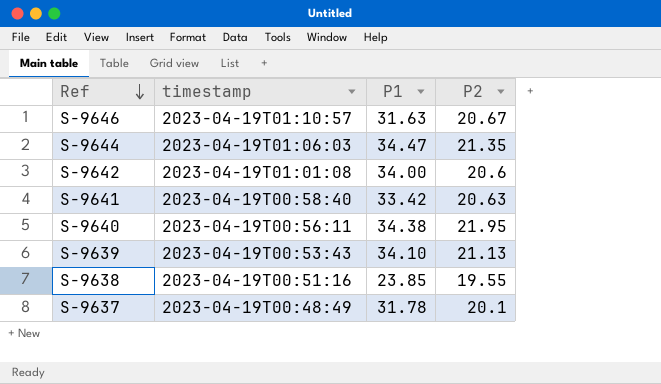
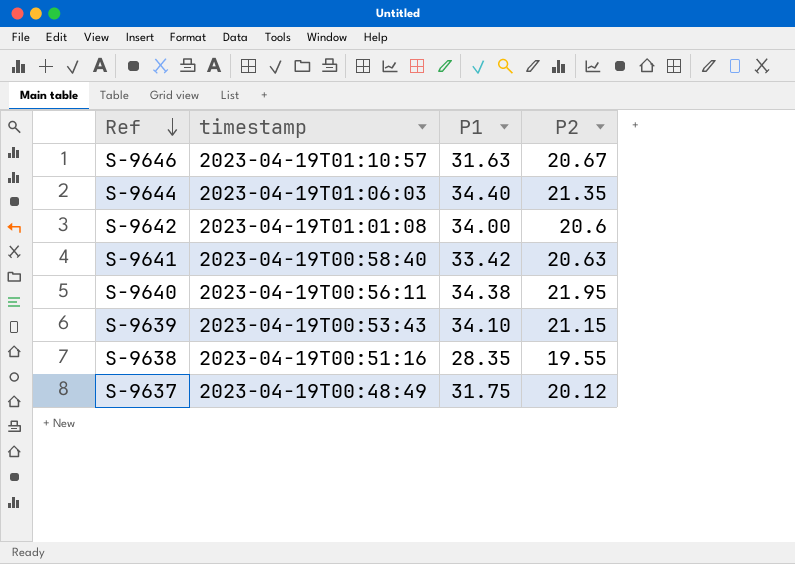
S-9644 | P1: 34.47 -> 34.40
S-9639 | P2: 21.13 -> 21.15
S-9638 | P1: 23.85 -> 28.35
S-9637 | P1: 31.78 -> 31.75
S-9637 | P2: 20.1 -> 20.12

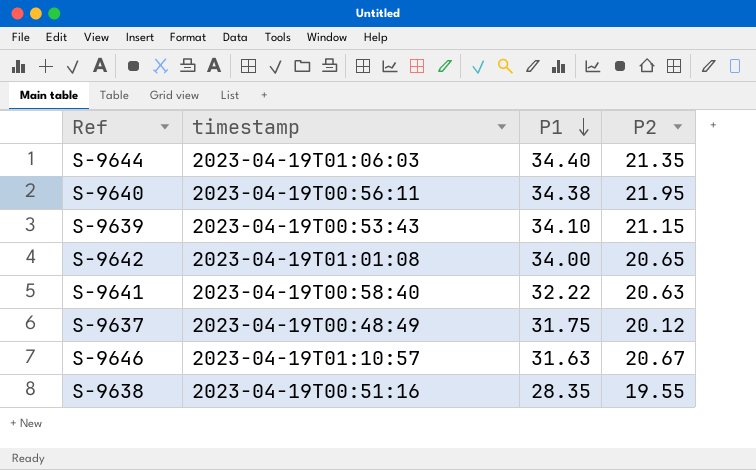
row order: Ref descending -> P1 descending
S-9642 | P2: 20.6 -> 20.65
S-9641 | P1: 33.42 -> 32.22

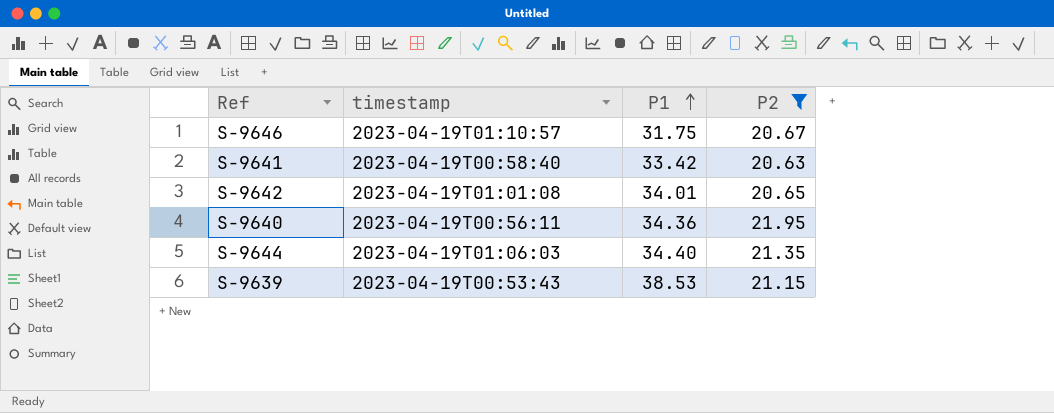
filter: none -> P2 >= 20.63
row order: P1 descending -> P1 ascending
S-9646 | P1: 31.63 -> 31.75
S-9641 | P1: 32.22 -> 33.42
S-9642 | P1: 34.00 -> 34.01
S-9640 | P1: 34.38 -> 34.36
S-9639 | P1: 34.10 -> 38.53

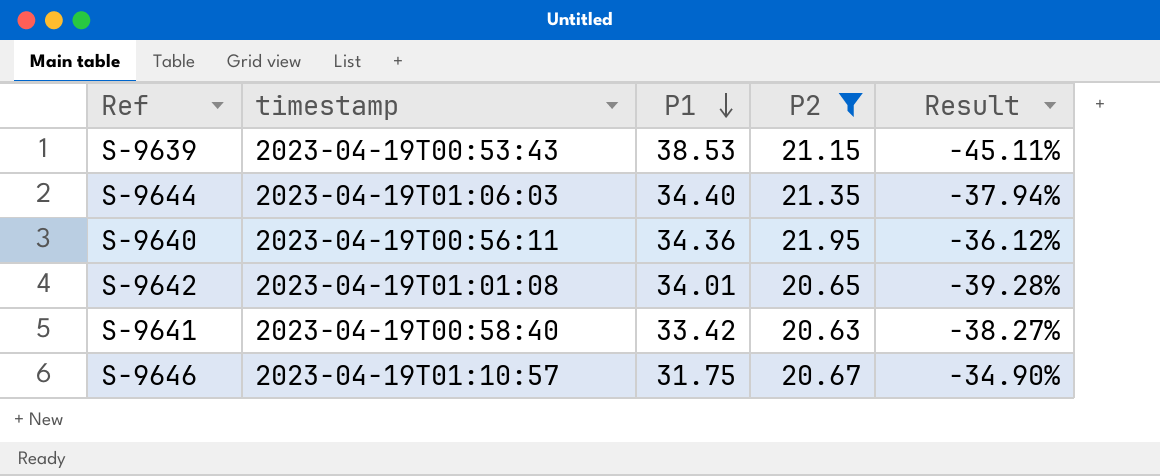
row order: P1 ascending -> P1 descending
column Result | formula: none -> ([P2] - [P1]) / [P1]

